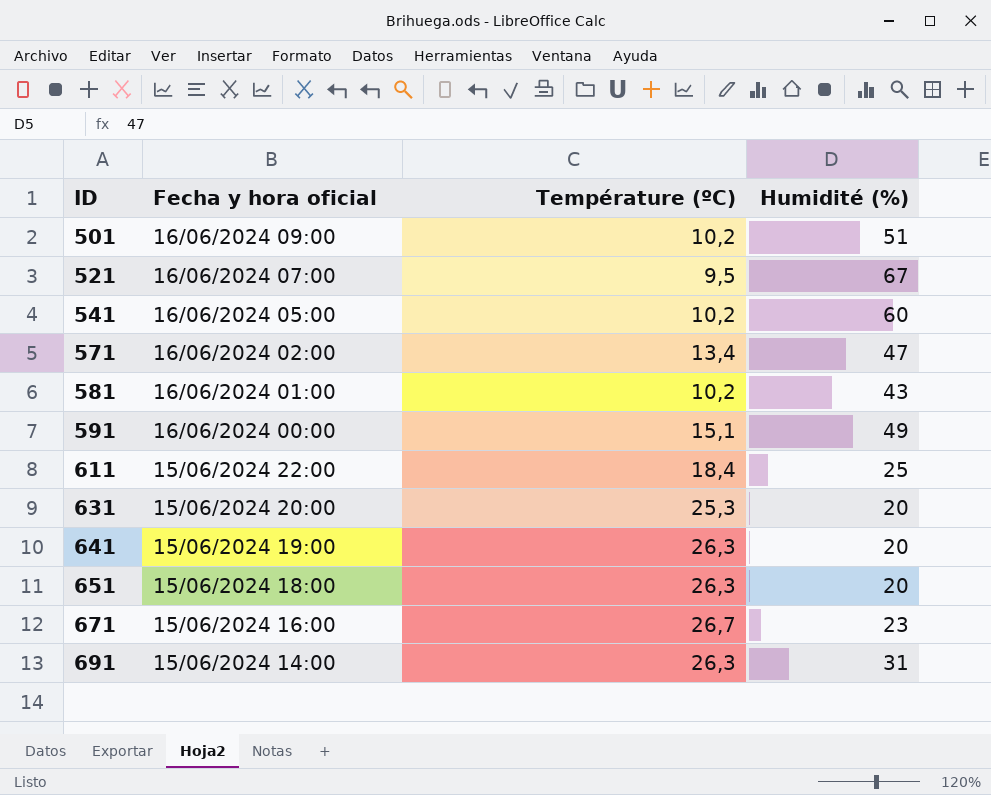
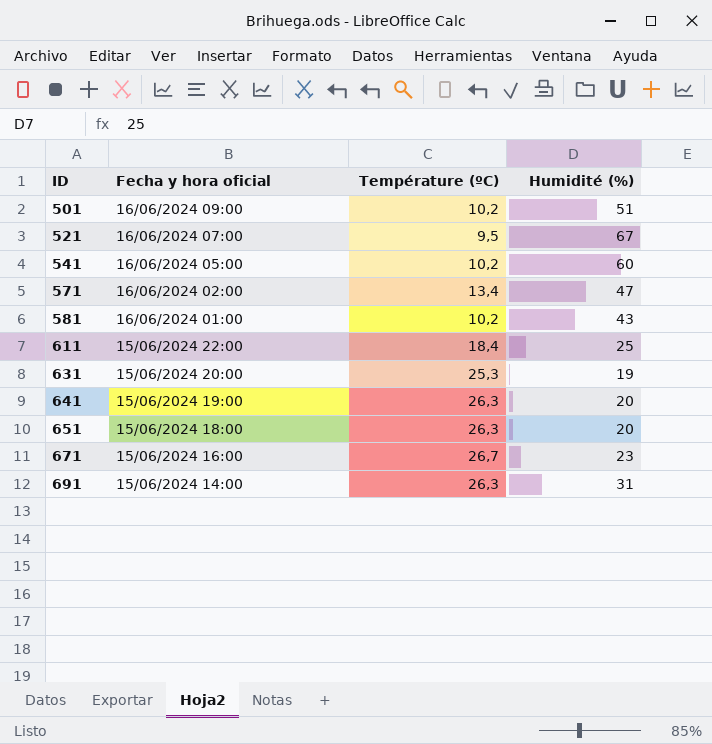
row 591: 16/06/2024 00:00 | 15,1 | 49 -> none
631 | Humidité (%): 20 -> 19

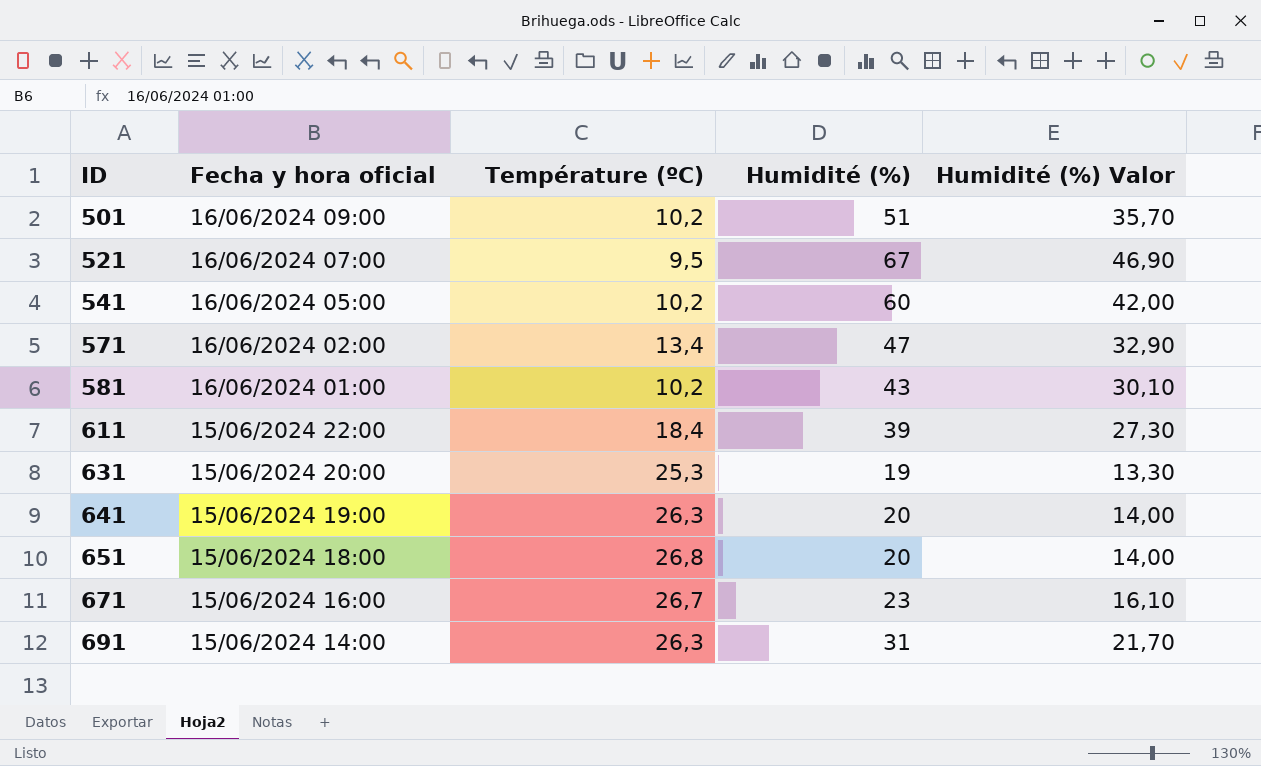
column Humidité (%) Valor | formula: none -> [Humidité (%)] * 0,7
611 | Humidité (%): 25 -> 39
651 | Température (ºC): 26,3 -> 26,8

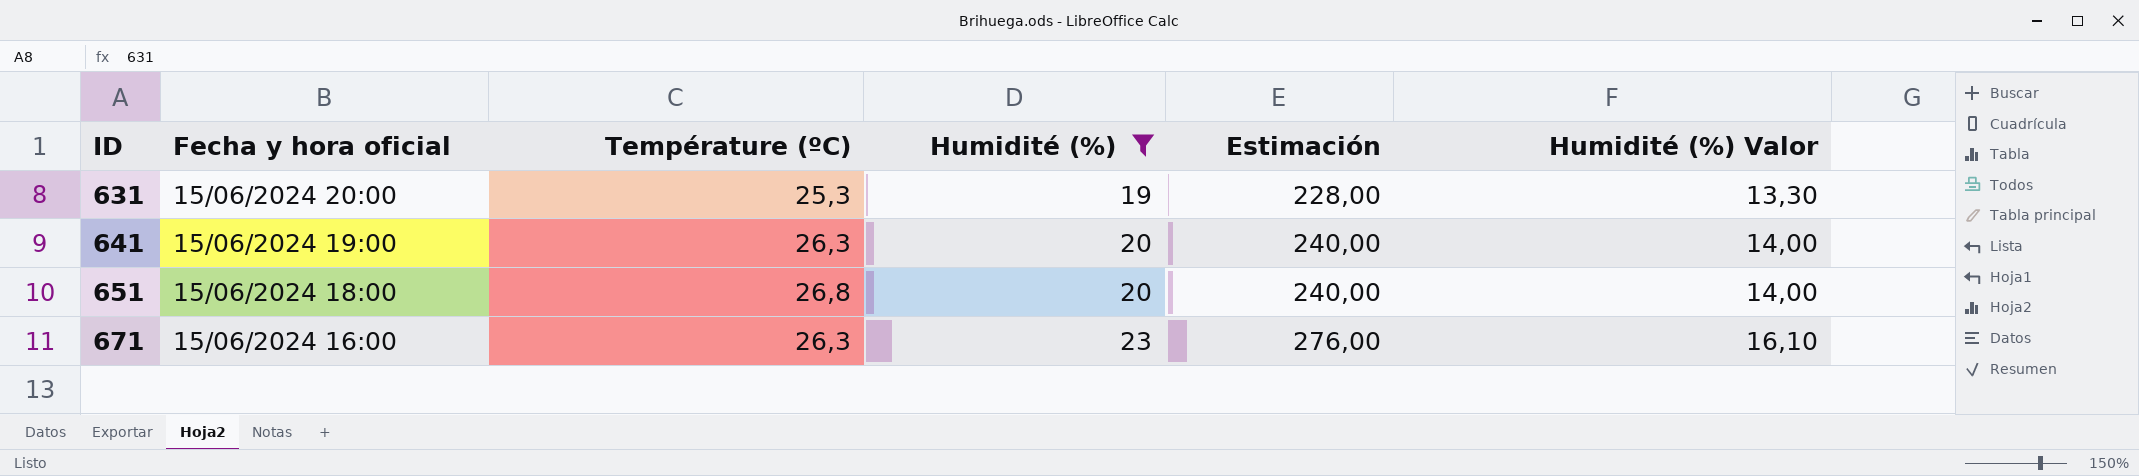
filter: none -> Humidité (%) <= 23
column Estimación | formula: none -> [Humidité (%)] * 12
671 | Température (ºC): 26,7 -> 26,3

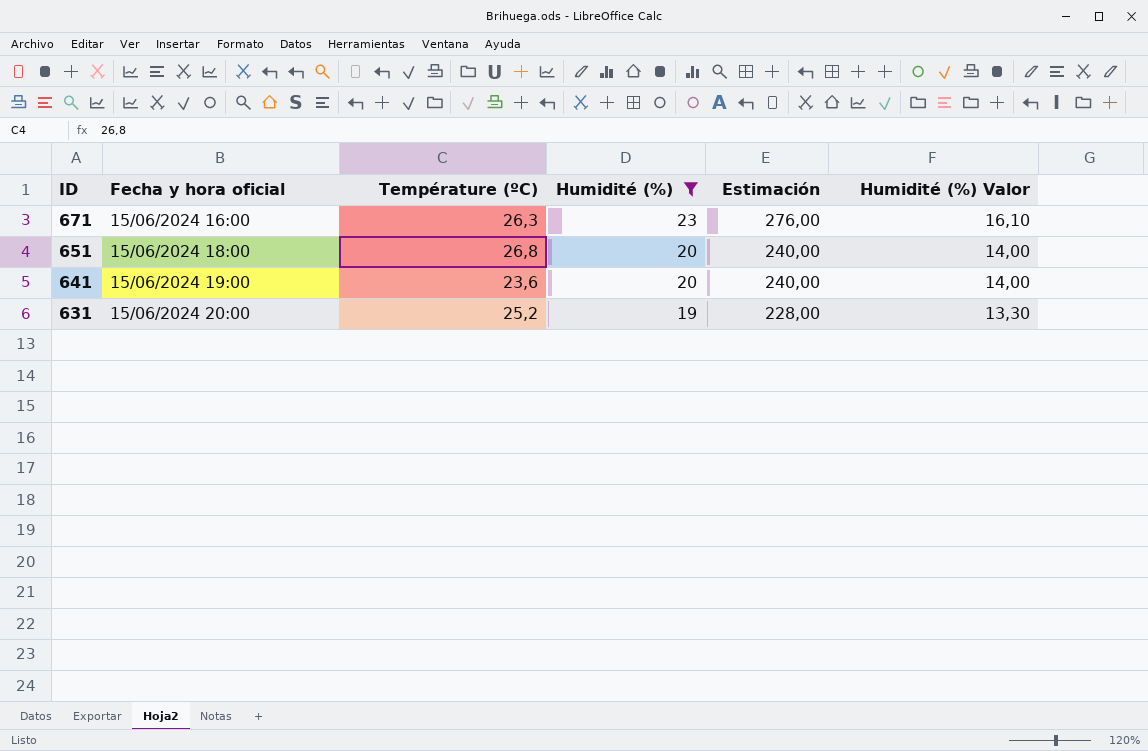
row order: ID ascending -> ID descending
641 | Température (ºC): 26,3 -> 23,6
631 | Température (ºC): 25,3 -> 25,2

